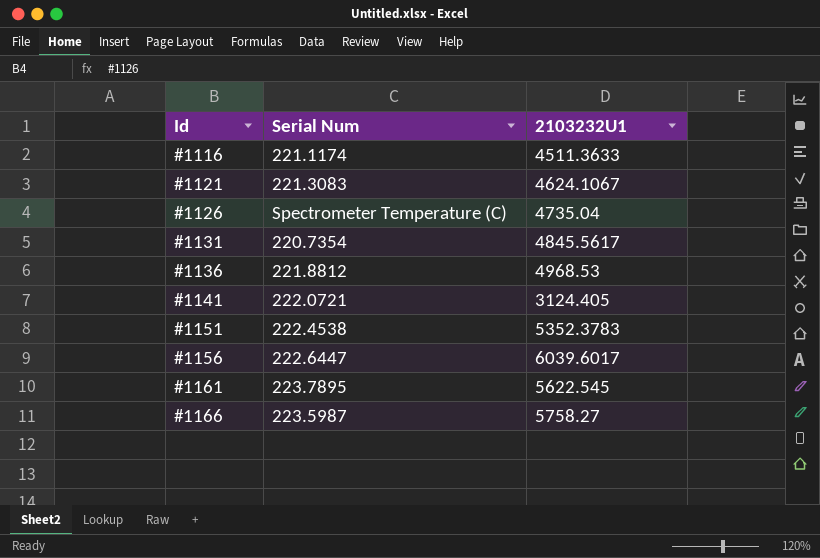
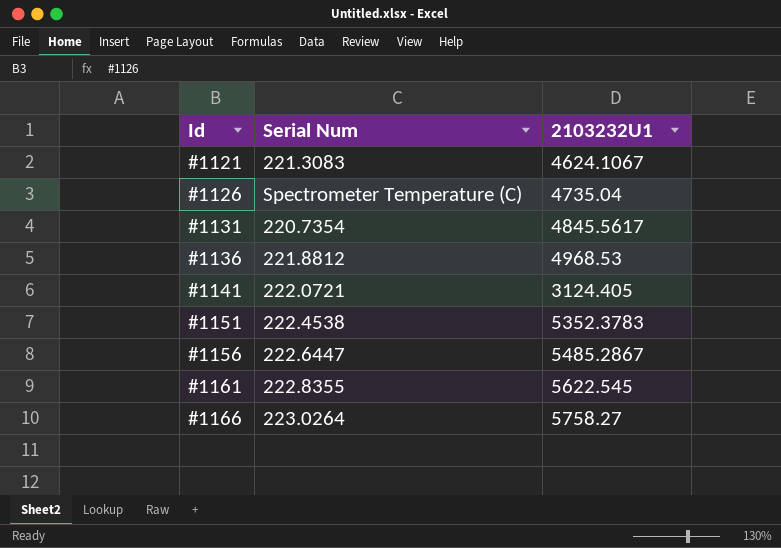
row #1116: 221.1174 | 4511.3633 -> none
#1156 | 2103232U1: 6039.6017 -> 5485.2867
#1161 | Serial Num: 223.7895 -> 222.8355
#1166 | Serial Num: 223.5987 -> 223.0264

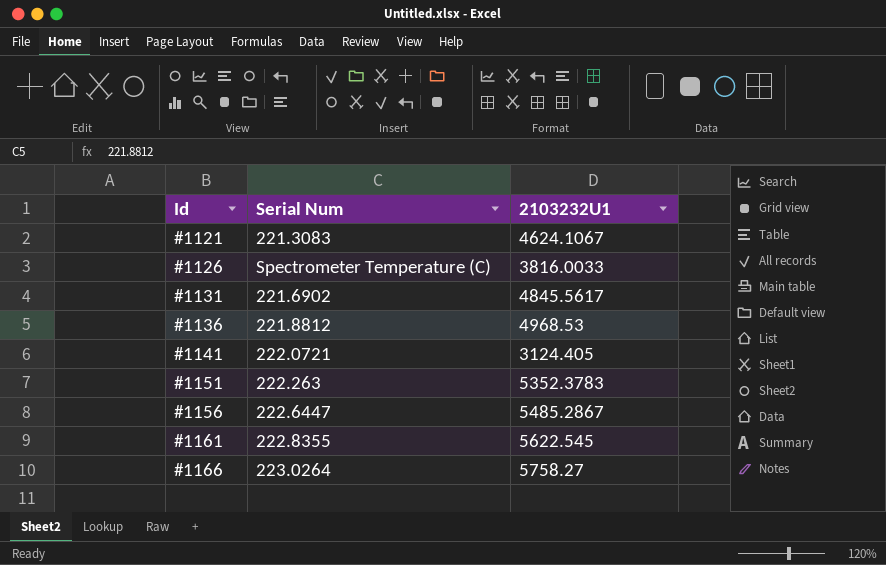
#1126 | 2103232U1: 4735.04 -> 3816.0033
#1131 | Serial Num: 220.7354 -> 221.6902
#1151 | Serial Num: 222.4538 -> 222.263

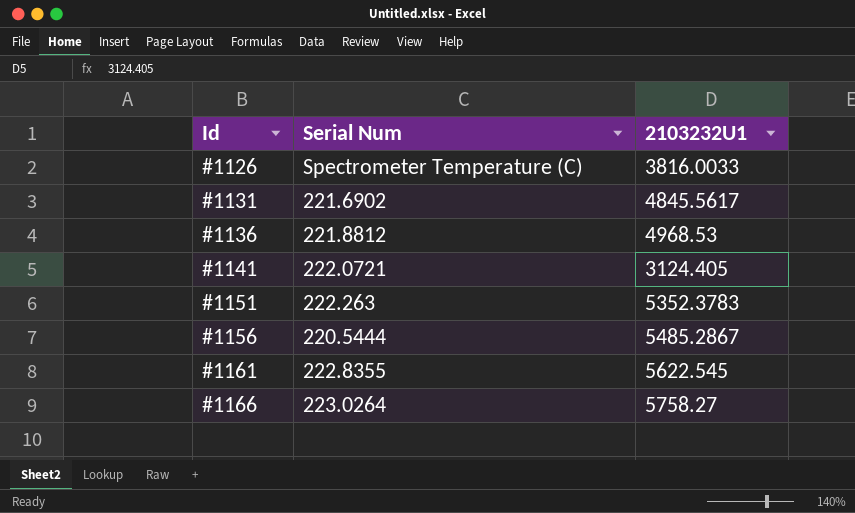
row #1121: 221.3083 | 4624.1067 -> none
#1156 | Serial Num: 222.6447 -> 220.5444

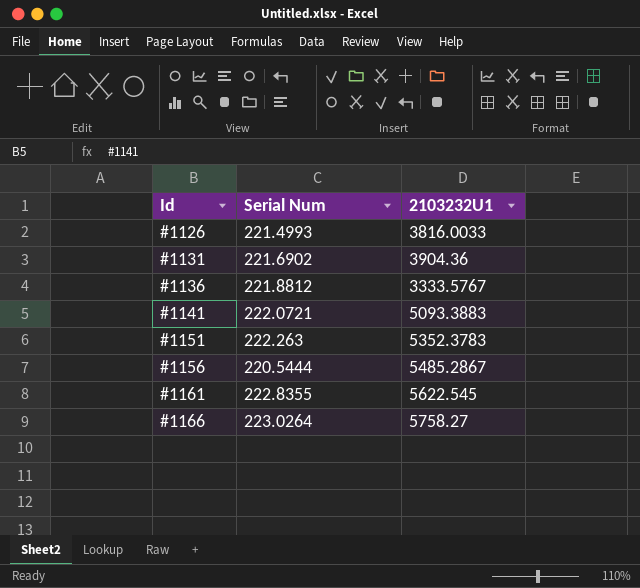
#1126 | Serial Num: Spectrometer Temperature (C) -> 221.4993
#1131 | 2103232U1: 4845.5617 -> 3904.36
#1136 | 2103232U1: 4968.53 -> 3333.5767
#1141 | 2103232U1: 3124.405 -> 5093.3883

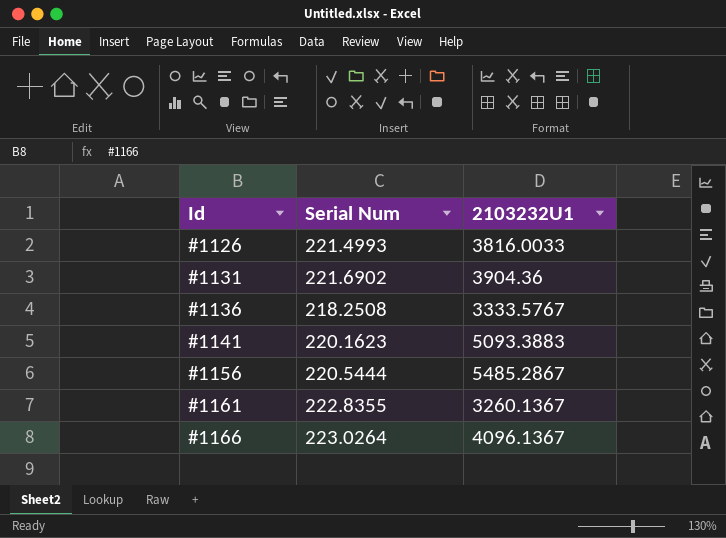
row #1151: 222.263 | 5352.3783 -> none
#1136 | Serial Num: 221.8812 -> 218.2508
#1141 | Serial Num: 222.0721 -> 220.1623
#1161 | 2103232U1: 5622.545 -> 3260.1367
#1166 | 2103232U1: 5758.27 -> 4096.1367

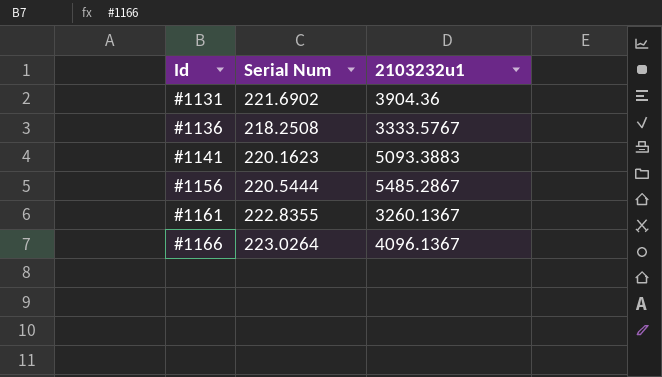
column name: 2103232U1 -> 2103232u1
row #1126: 221.4993 | 3816.0033 -> none

